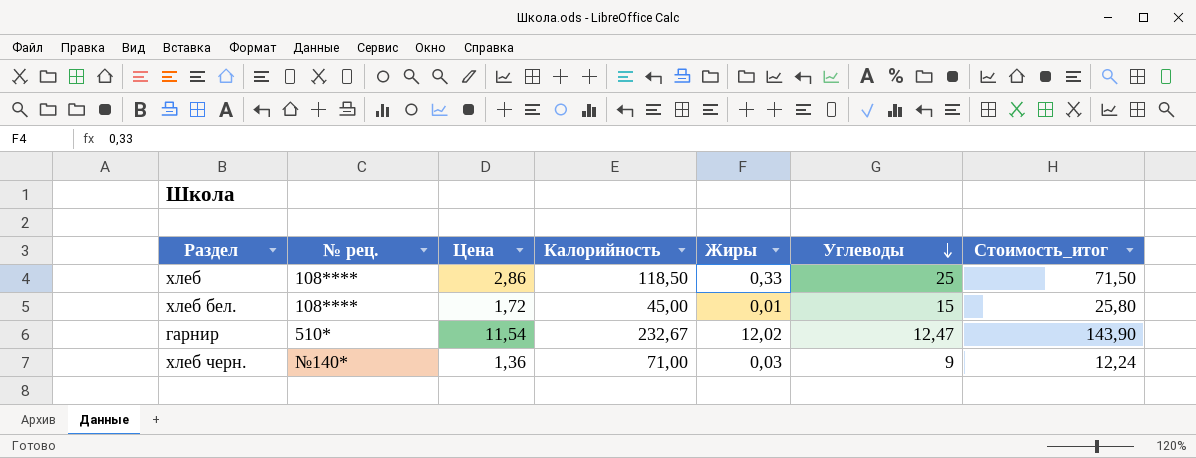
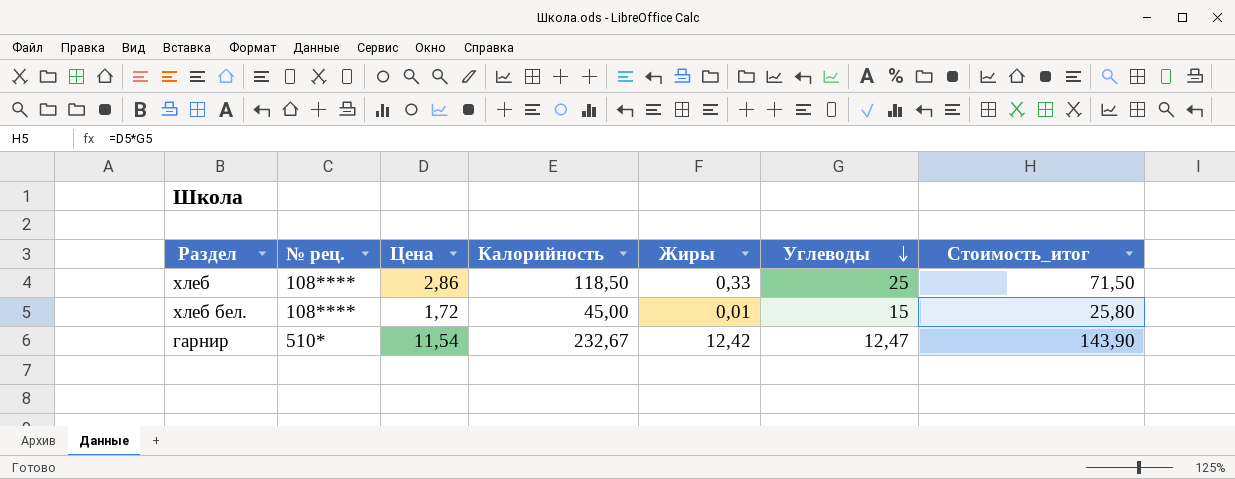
row хлеб черн.: №140* | 1,36 | 71,00 | 0,03 | 9 | 12,24 -> none
гарнир | Жиры: 12,02 -> 12,42

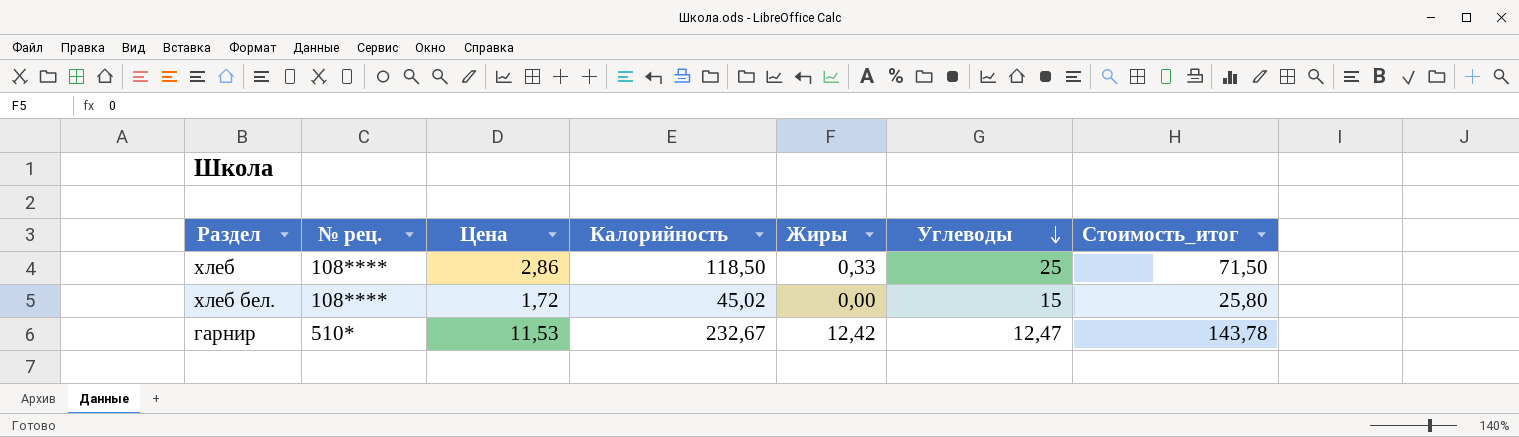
хлеб бел. | Калорийность: 45,00 -> 45,02
хлеб бел. | Жиры: 0,01 -> 0,00
гарнир | Цена: 11,54 -> 11,53
гарнир | Стоимость_итог: 143,90 -> 143,78

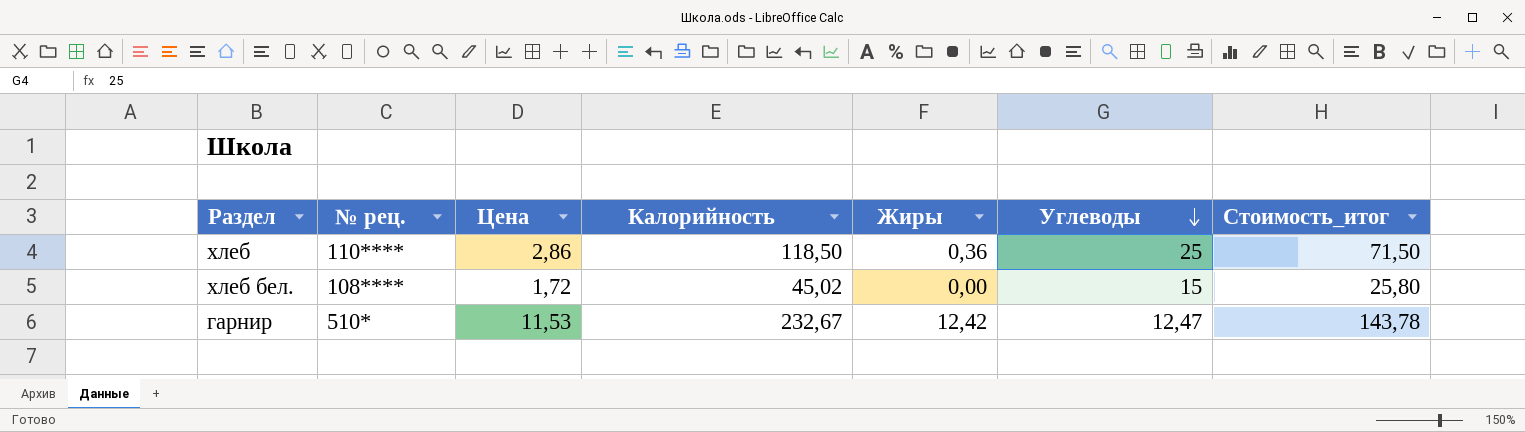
хлеб | № рец.: 108**** -> 110****
хлеб | Жиры: 0,33 -> 0,36

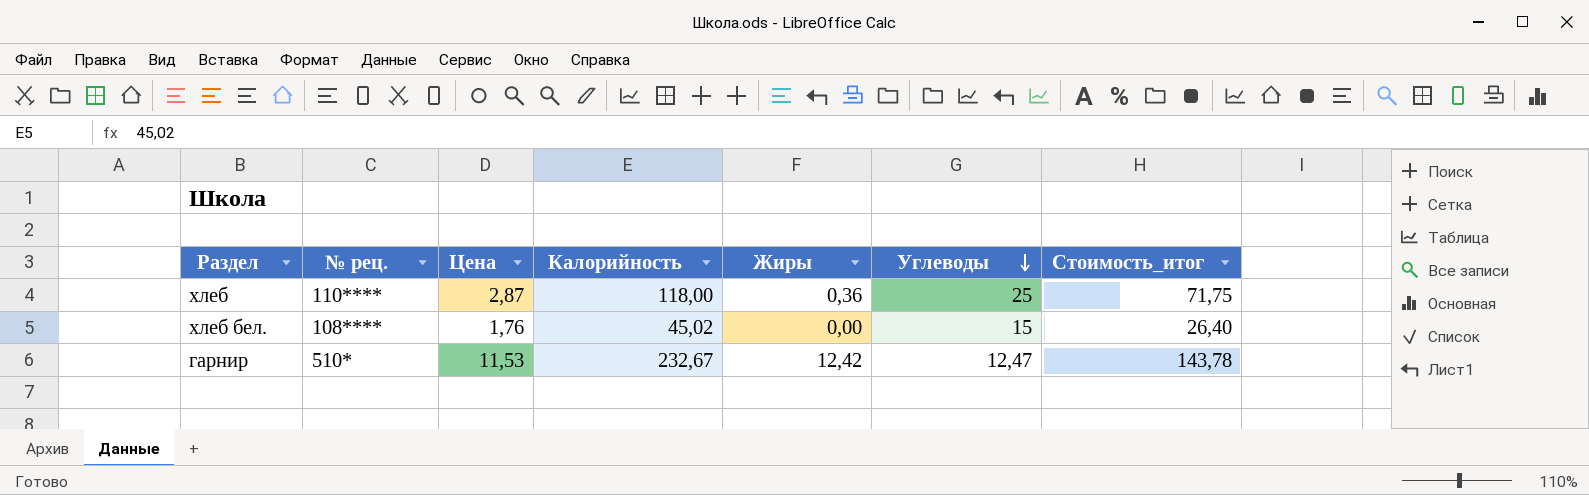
хлеб | Цена: 2,86 -> 2,87
хлеб | Калорийность: 118,50 -> 118,00
хлеб | Стоимость_итог: 71,50 -> 71,75
хлеб бел. | Цена: 1,72 -> 1,76
хлеб бел. | Стоимость_итог: 25,80 -> 26,40

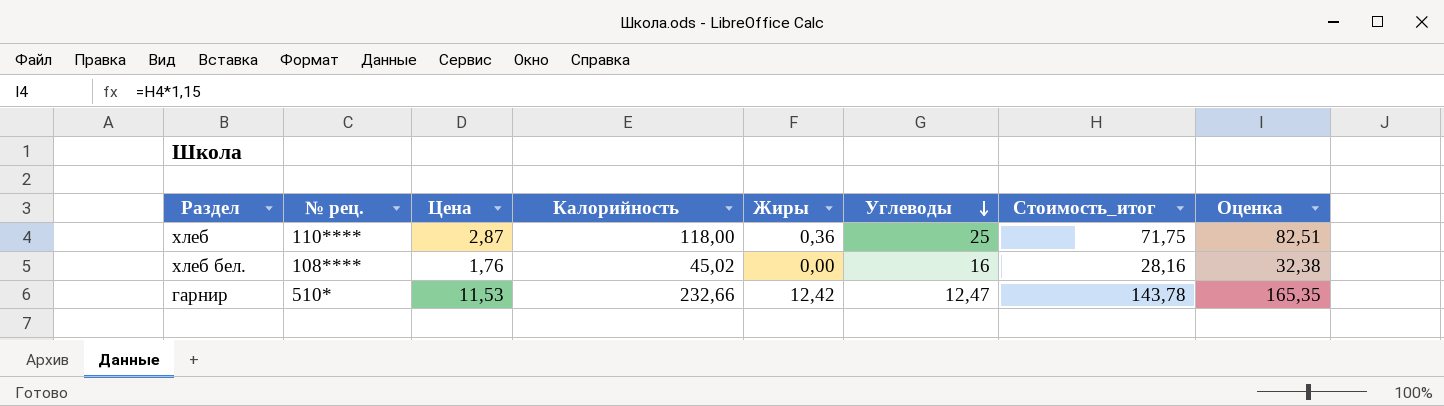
column Оценка | formula: none -> [Стоимость_итог] * 1,15
хлеб бел. | Углеводы: 15 -> 16
хлеб бел. | Стоимость_итог: 26,40 -> 28,16
гарнир | Калорийность: 232,67 -> 232,66

